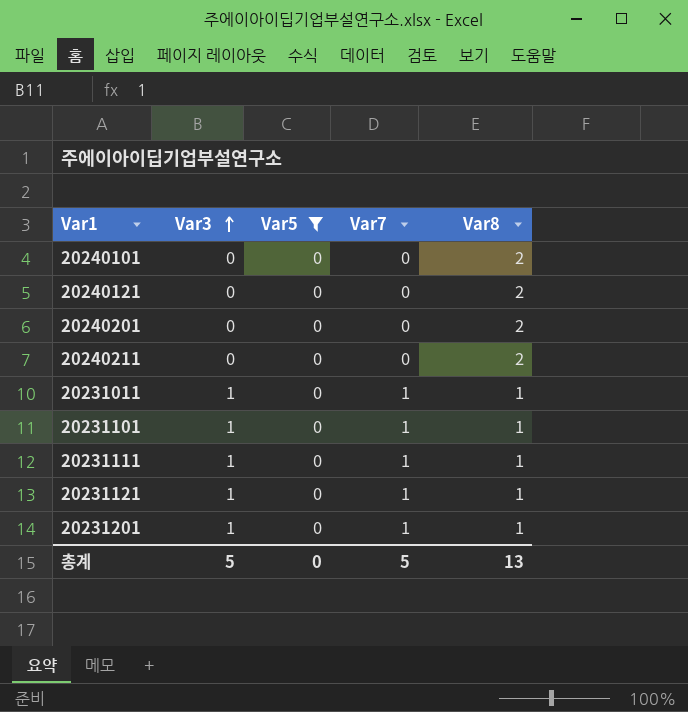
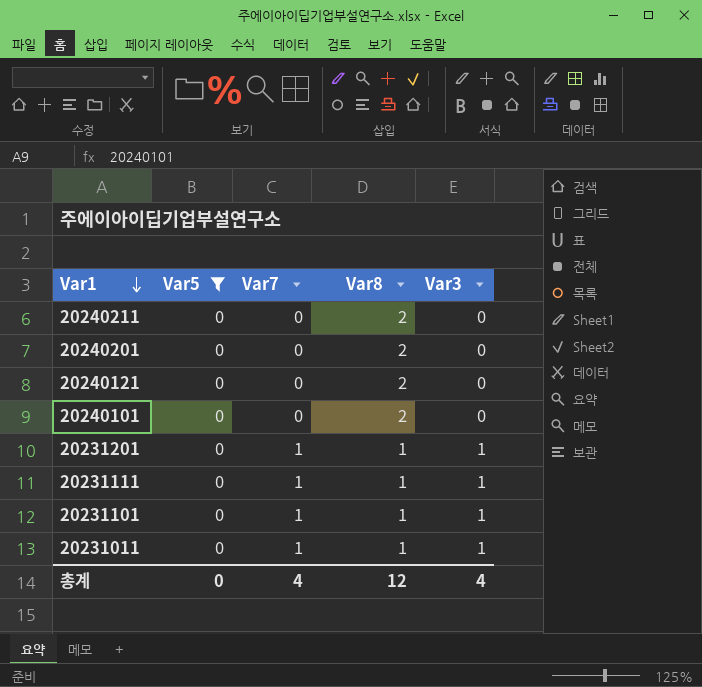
row order: Var3 ascending -> Var1 descending
column Var3 | position: 2 -> 5
row 20231121: 1 | 0 | 1 | 1 -> none
총계 | Var7: 5 -> 4
총계 | Var8: 13 -> 12
총계 | Var3: 5 -> 4

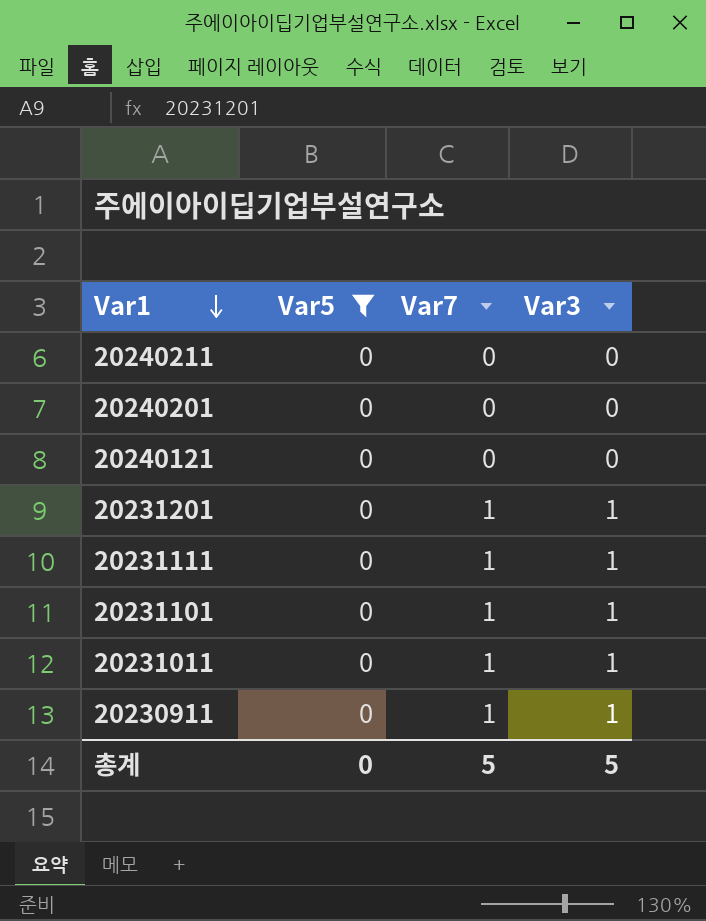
column Var8 | position: 4 -> none
row 20240101: 0 | 0 | 2 | 0 -> none
row 20230911: none -> 0 | 1 | 1
총계 | Var7: 4 -> 5
총계 | Var3: 4 -> 5

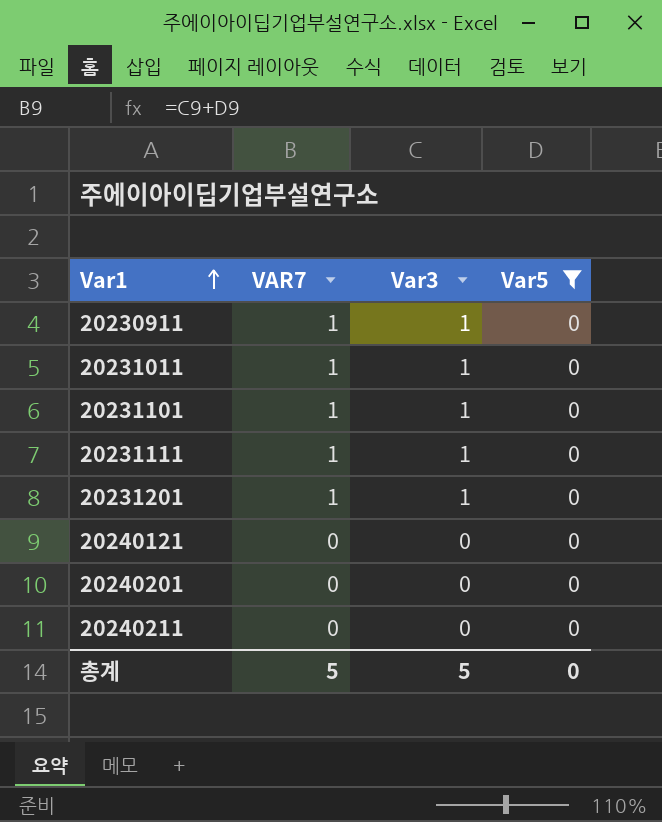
row order: Var1 descending -> Var1 ascending
column name: Var7 -> VAR7
column Var5 | position: 2 -> 4

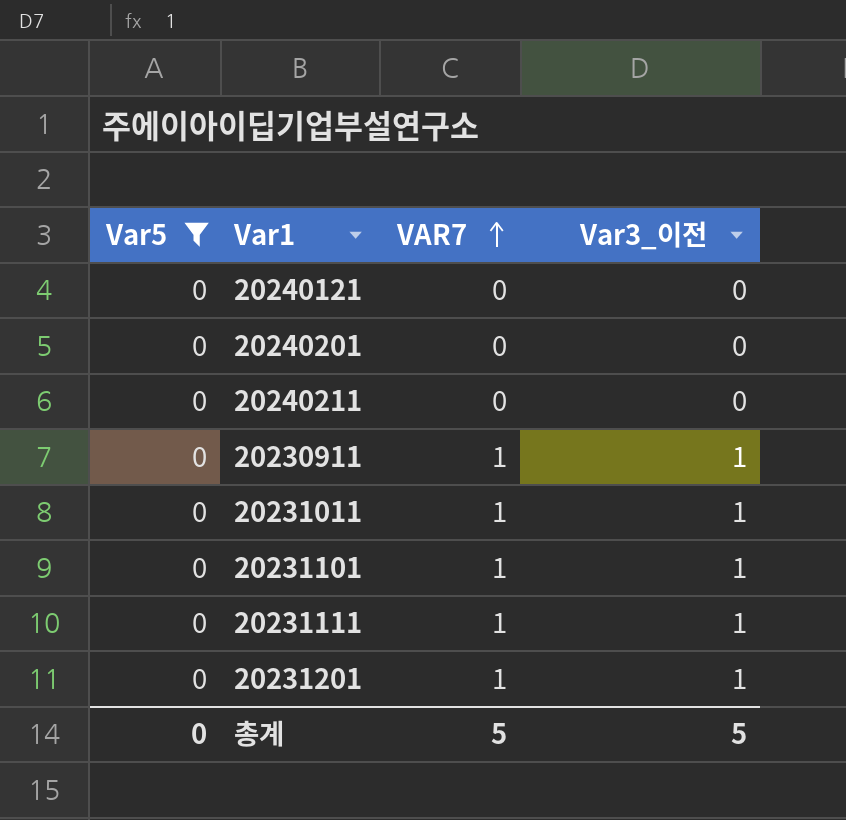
row order: Var1 ascending -> VAR7 ascending
column Var5 | position: 4 -> 1
column name: Var3 -> Var3_이전

